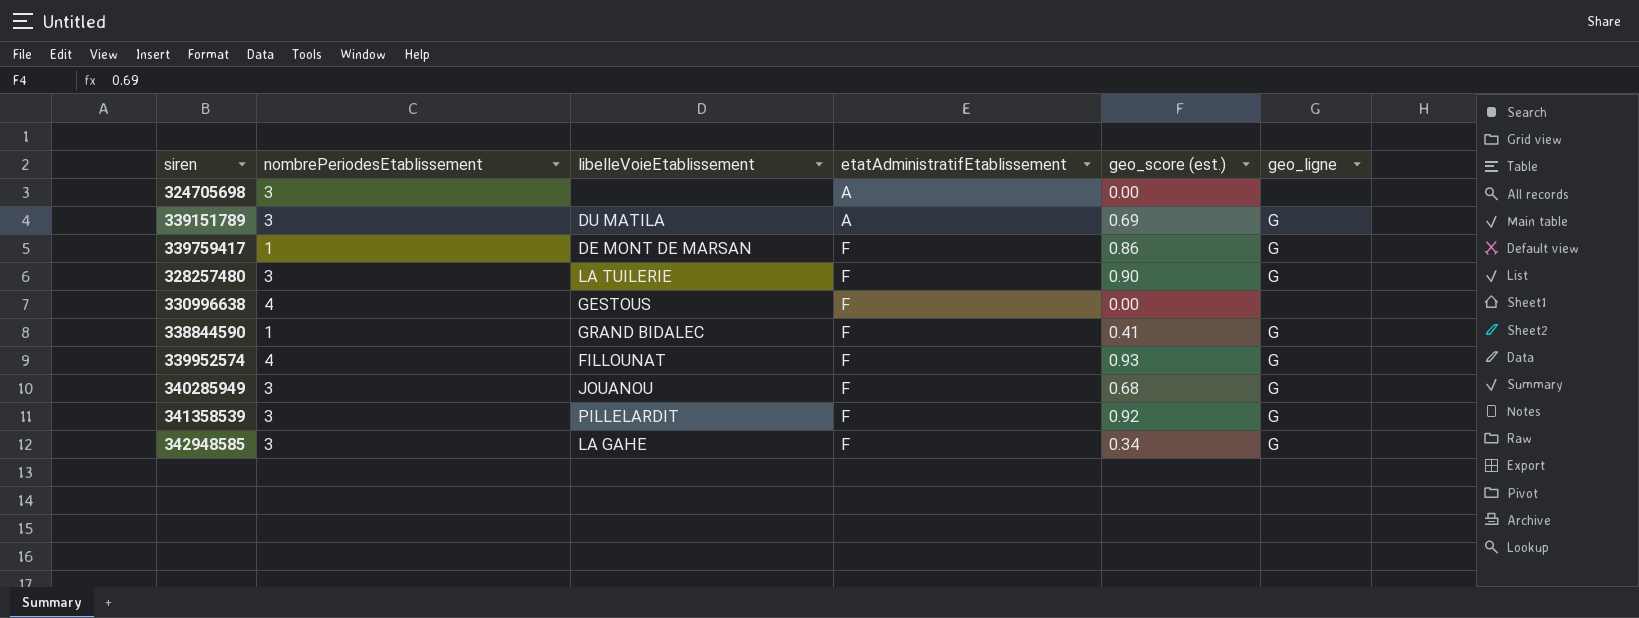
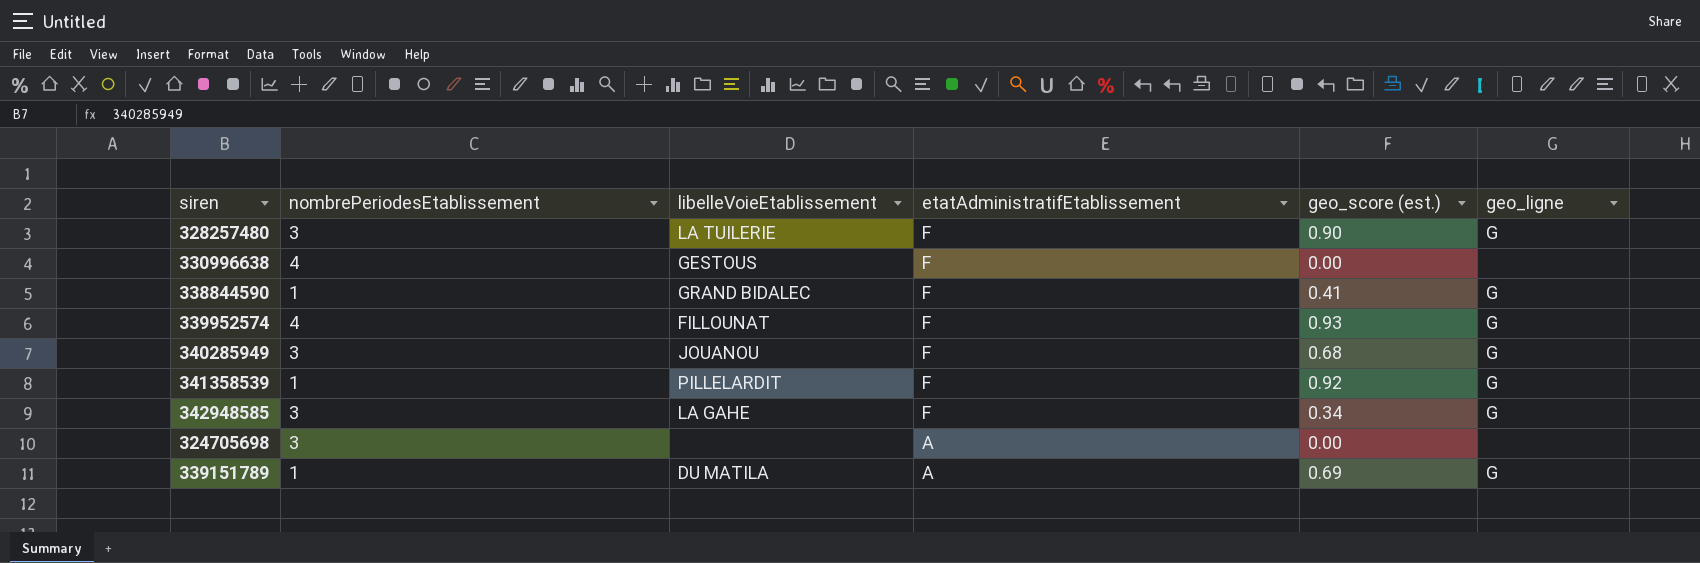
row order: etatAdministratifEtablissement ascending -> etatAdministratifEtablissement descending
row 339759417: 1 | DE MONT DE MARSAN | F | 0.86 | G -> none
341358539 | nombrePeriodesEtablissement: 3 -> 1
339151789 | nombrePeriodesEtablissement: 3 -> 1

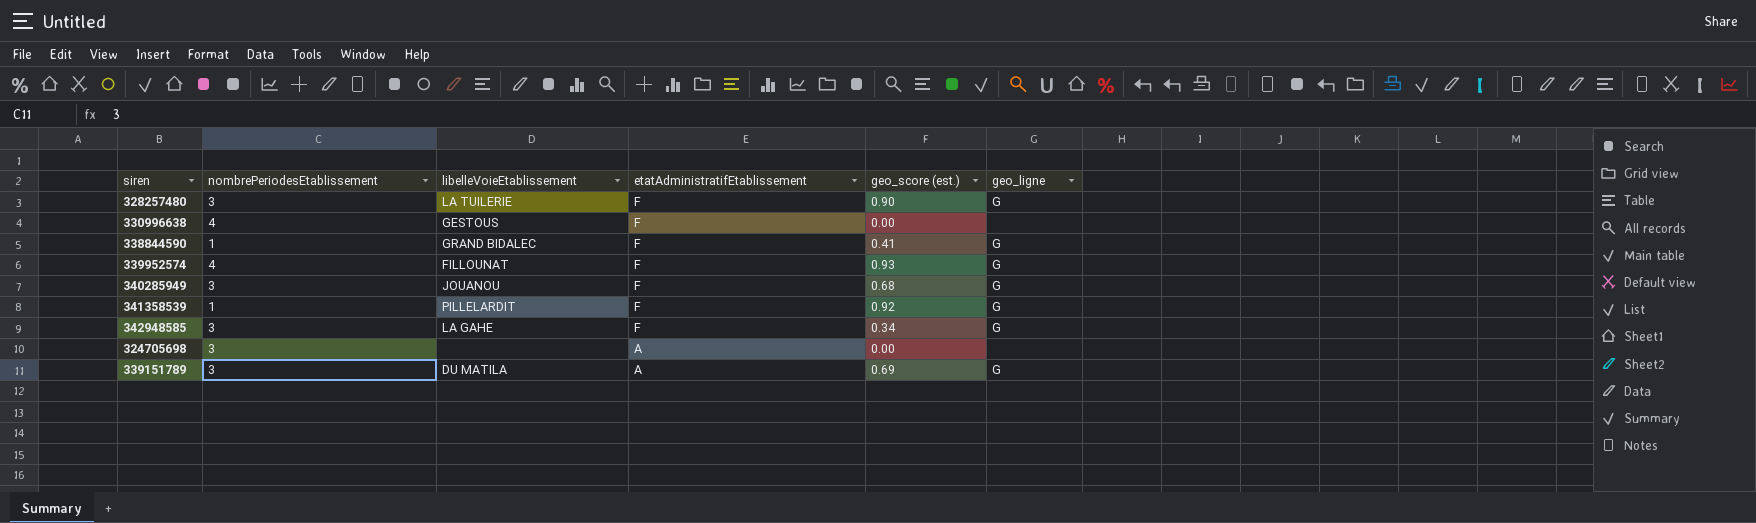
339151789 | nombrePeriodesEtablissement: 1 -> 3

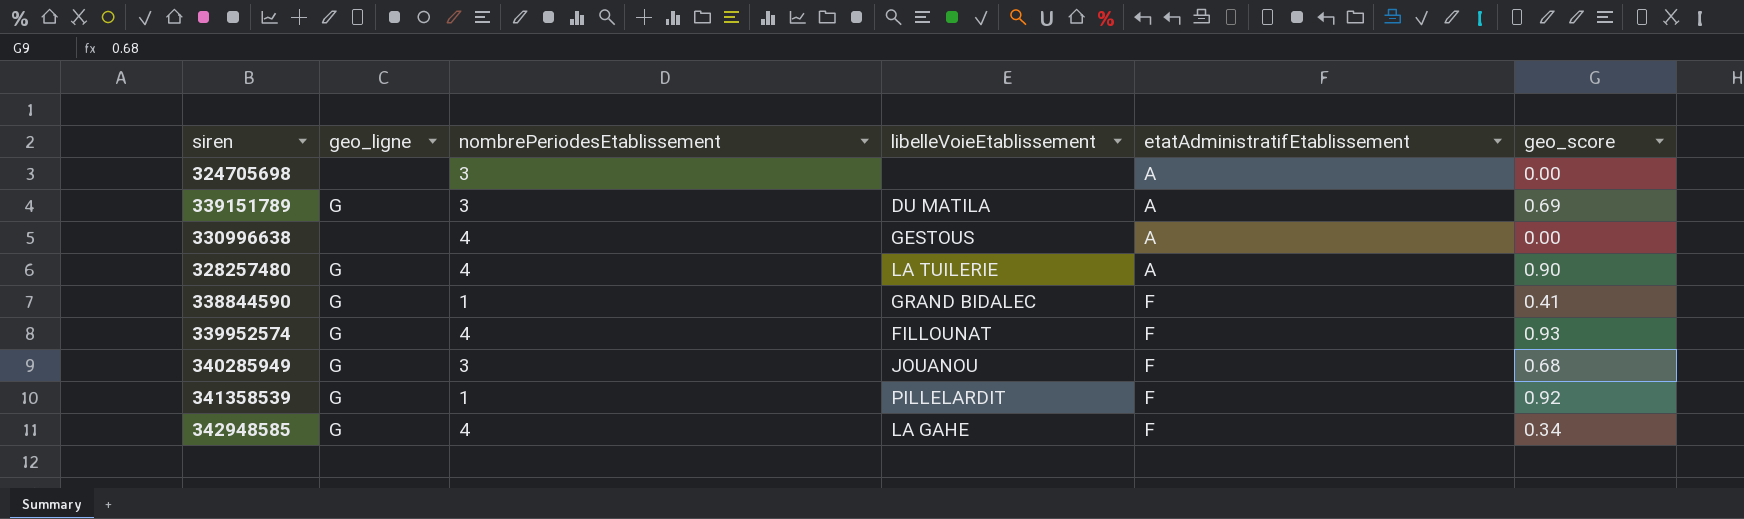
row order: etatAdministratifEtablissement descending -> etatAdministratifEtablissement ascending
column geo_ligne | position: 6 -> 2
column name: geo_score (est.) -> geo_score
330996638 | etatAdministratifEtablissement: F -> A
328257480 | nombrePeriodesEtablissement: 3 -> 4
328257480 | etatAdministratifEtablissement: F -> A
342948585 | nombrePeriodesEtablissement: 3 -> 4

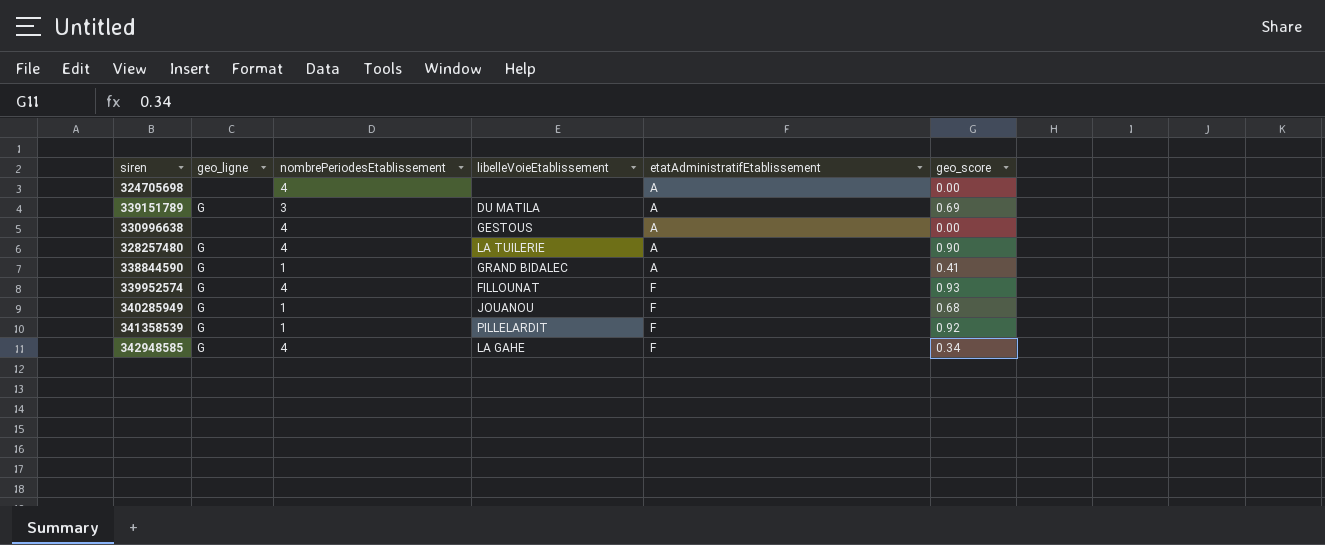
324705698 | nombrePeriodesEtablissement: 3 -> 4
338844590 | etatAdministratifEtablissement: F -> A
340285949 | nombrePeriodesEtablissement: 3 -> 1

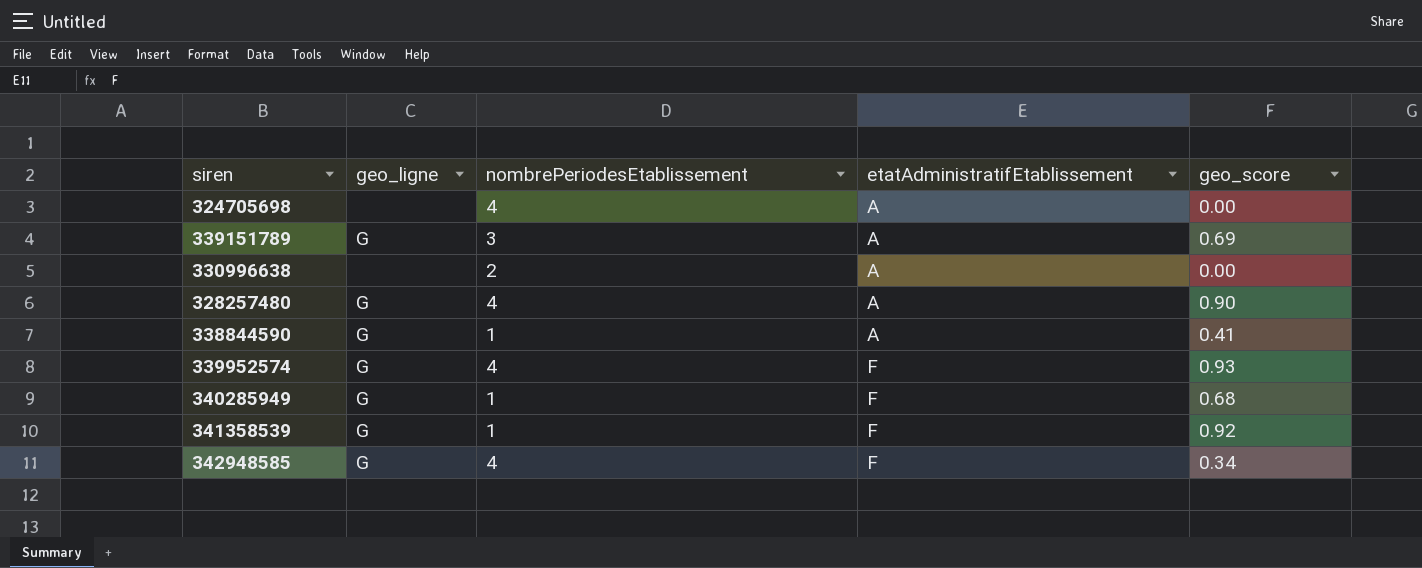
column libelleVoieEtablissement | position: 4 -> none
330996638 | nombrePeriodesEtablissement: 4 -> 2

